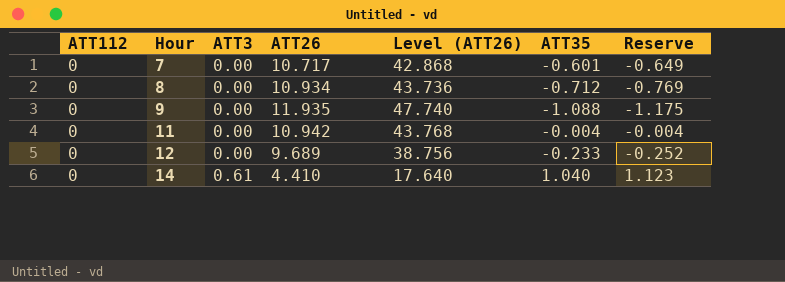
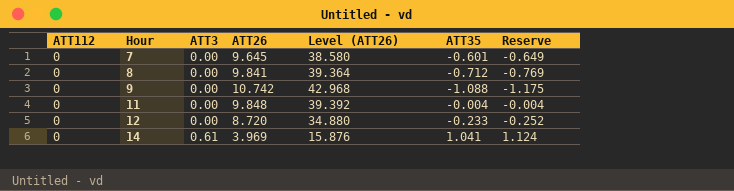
7 | ATT26: 10.717 -> 9.645
7 | Level (ATT26): 42.868 -> 38.580
8 | ATT26: 10.934 -> 9.841
8 | Level (ATT26): 43.736 -> 39.364
9 | ATT26: 11.935 -> 10.742
9 | Level (ATT26): 47.740 -> 42.968
11 | ATT26: 10.942 -> 9.848
11 | Level (ATT26): 43.768 -> 39.392
12 | ATT26: 9.689 -> 8.720
12 | Level (ATT26): 38.756 -> 34.880
14 | ATT26: 4.410 -> 3.969
14 | Level (ATT26): 17.640 -> 15.876
14 | ATT35: 1.040 -> 1.041
14 | Reserve: 1.123 -> 1.124

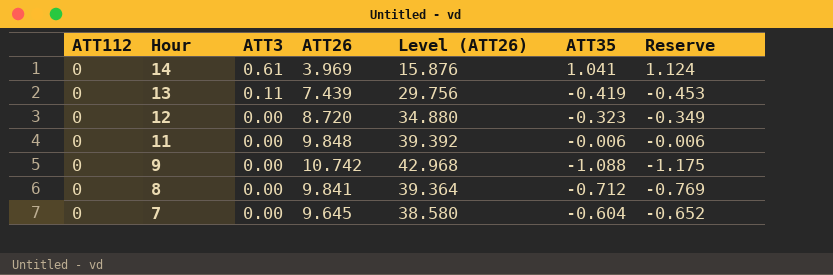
row order: Hour ascending -> Hour descending
row 13: none -> 0 | 0.11 | 7.439 | 29.756 | -0.419 | -0.453
12 | ATT35: -0.233 -> -0.323
12 | Reserve: -0.252 -> -0.349
11 | ATT35: -0.004 -> -0.006
11 | Reserve: -0.004 -> -0.006
7 | ATT35: -0.601 -> -0.604
7 | Reserve: -0.649 -> -0.652

